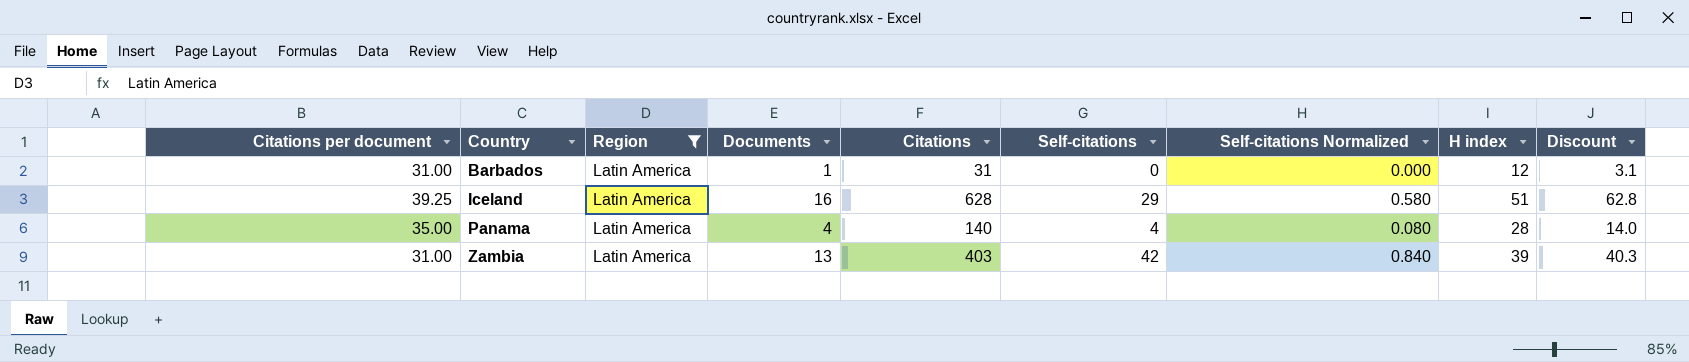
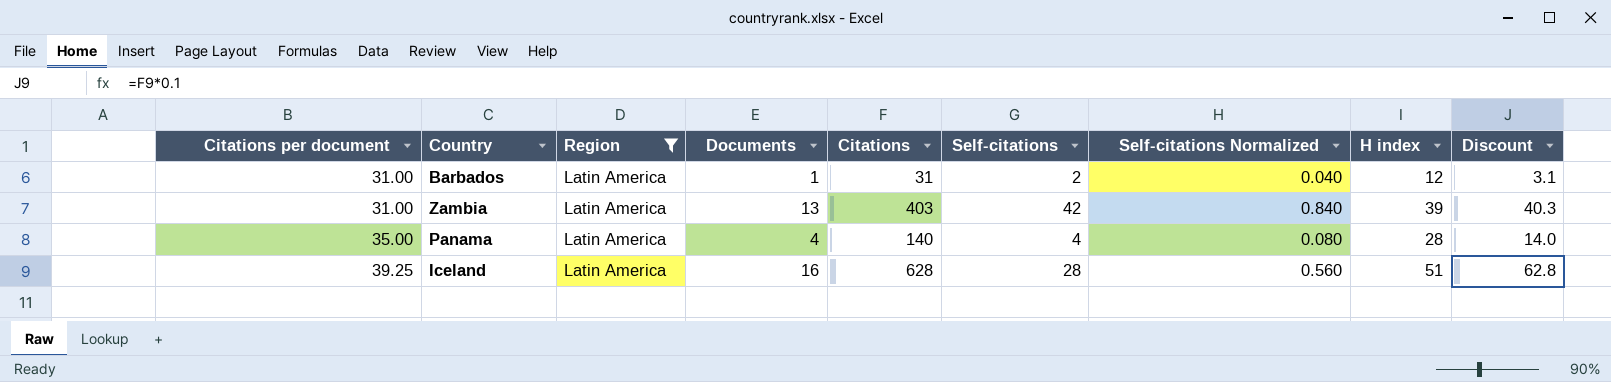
row order: Country ascending -> Citations per document ascending
Barbados | Self-citations: 0 -> 2
Barbados | Self-citations Normalized: 0.000 -> 0.040
Iceland | Self-citations: 29 -> 28
Iceland | Self-citations Normalized: 0.580 -> 0.560

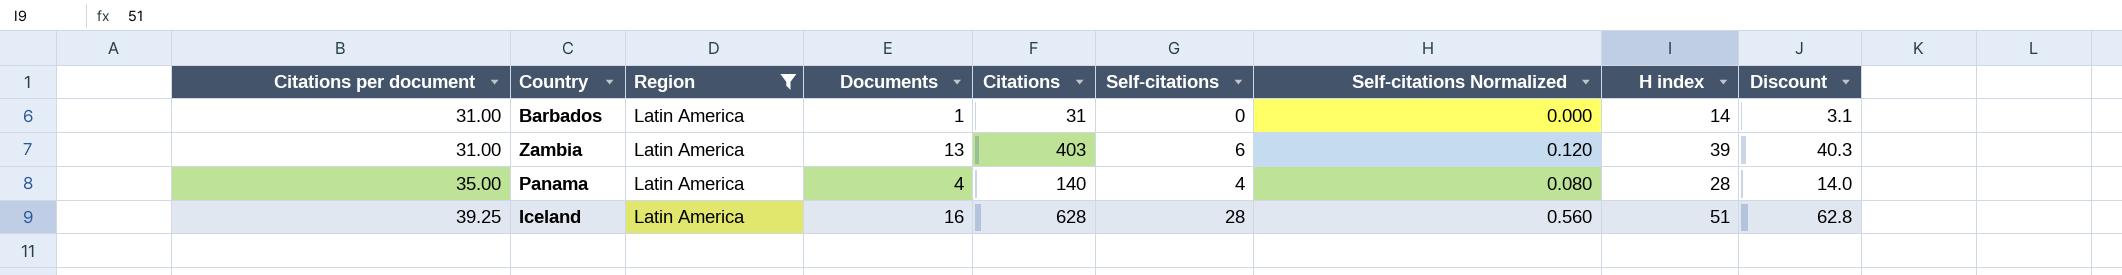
Barbados | Self-citations: 2 -> 0
Barbados | Self-citations Normalized: 0.040 -> 0.000
Barbados | H index: 12 -> 14
Zambia | Self-citations: 42 -> 6
Zambia | Self-citations Normalized: 0.840 -> 0.120

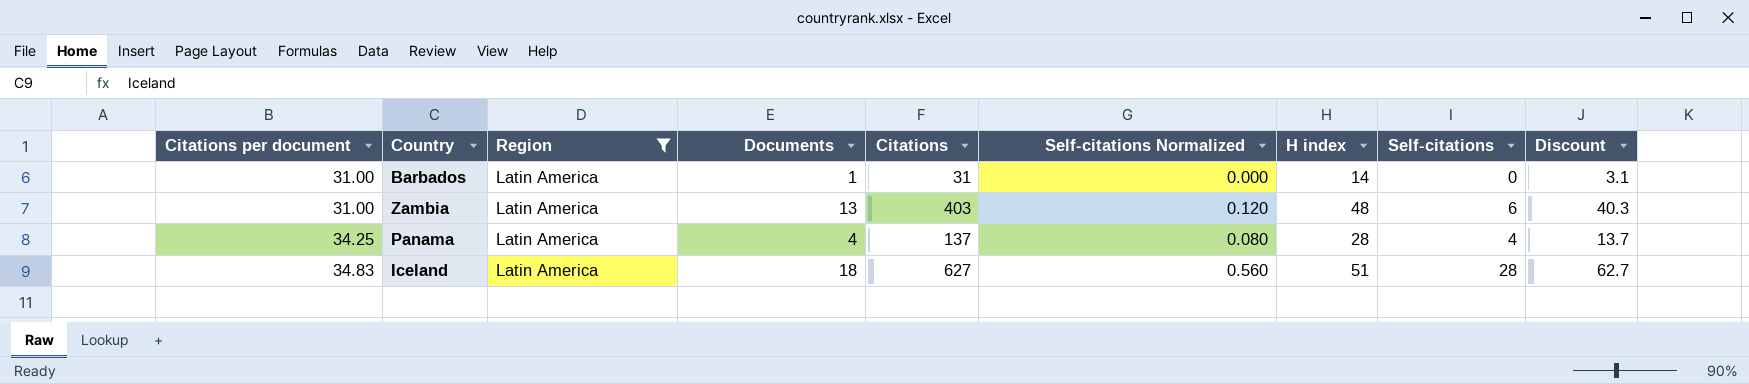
column Self-citations | position: 6 -> 8
Zambia | H index: 39 -> 48
Panama | Citations per document: 35.00 -> 34.25
Panama | Citations: 140 -> 137
Panama | Discount: 14.0 -> 13.7
Iceland | Citations per document: 39.25 -> 34.83
Iceland | Documents: 16 -> 18
Iceland | Citations: 628 -> 627
Iceland | Discount: 62.8 -> 62.7

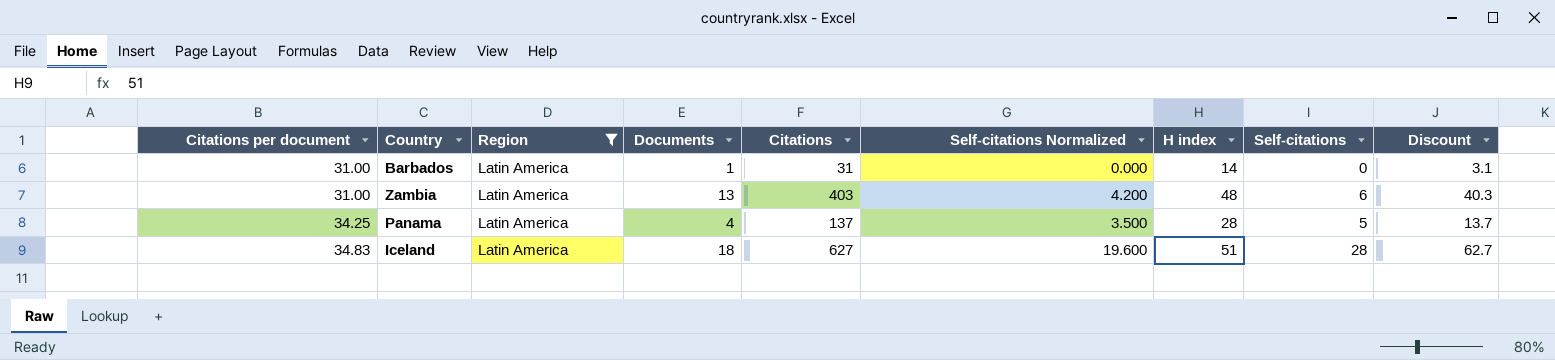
column Self-citations Normalized | formula: [Self-citations] * 0.02 -> [Self-citations] * 0.7
Panama | Self-citations: 4 -> 5

